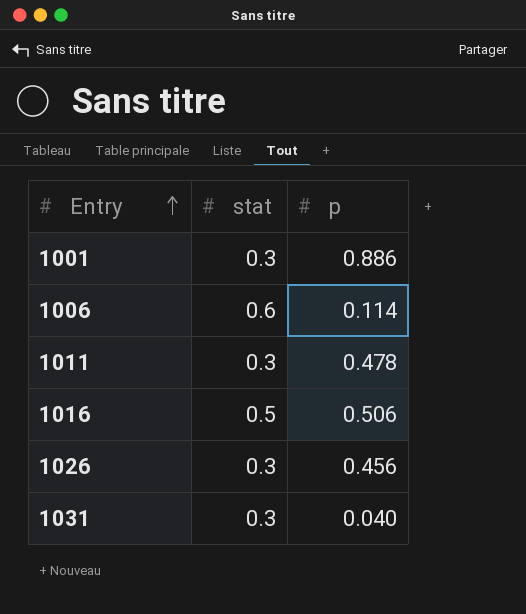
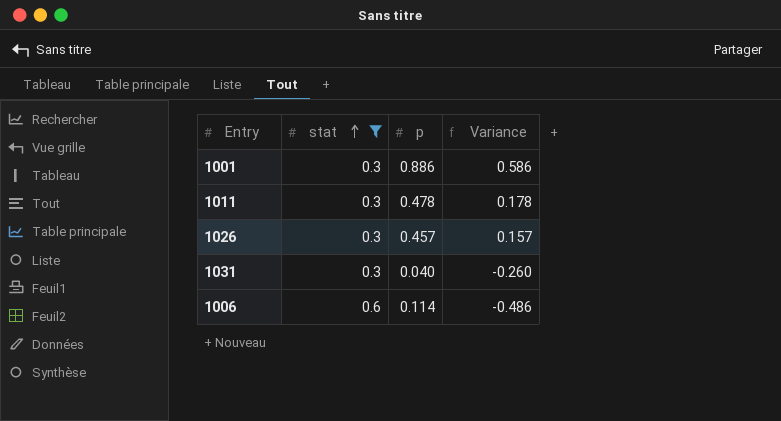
filter: none -> stat != 0.5
row order: Entry ascending -> stat ascending
column Variance | formula: none -> [p] - [stat]
1026 | p: 0.456 -> 0.457

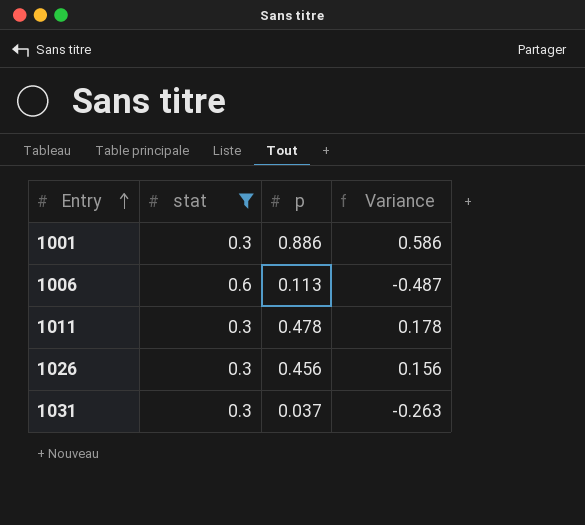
row order: stat ascending -> Entry ascending
1006 | p: 0.114 -> 0.113
1006 | Variance: -0.486 -> -0.487
1026 | p: 0.457 -> 0.456
1026 | Variance: 0.157 -> 0.156
1031 | p: 0.040 -> 0.037
1031 | Variance: -0.260 -> -0.263

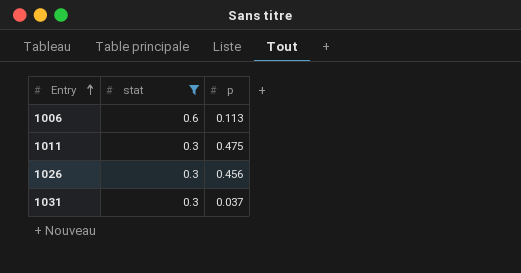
column Variance | formula: [p] - [stat] -> none
row 1001: 0.3 | 0.886 | 0.586 -> none
1011 | p: 0.478 -> 0.475

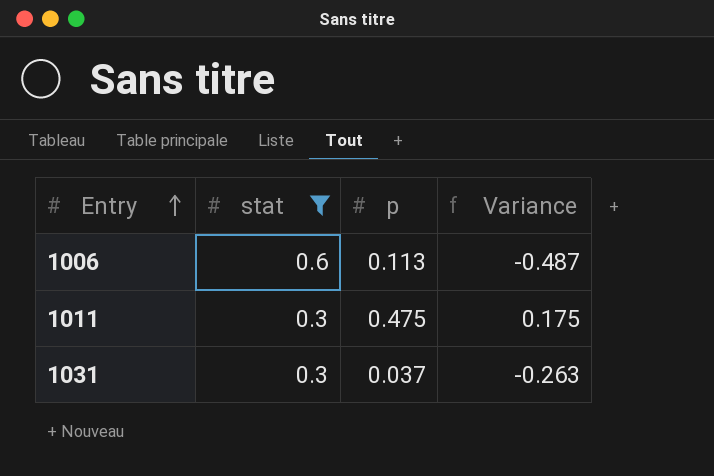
column Variance | formula: none -> [p] - [stat]
row 1026: 0.3 | 0.456 -> none

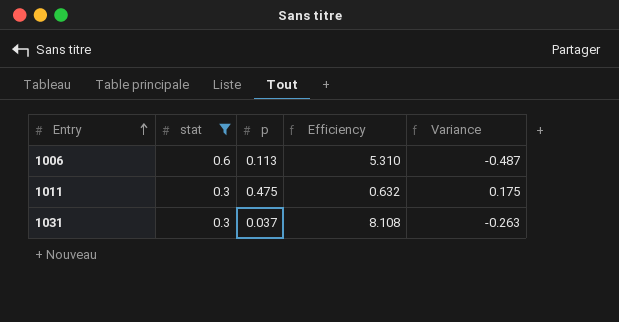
column Efficiency | formula: none -> [stat] / [p]

